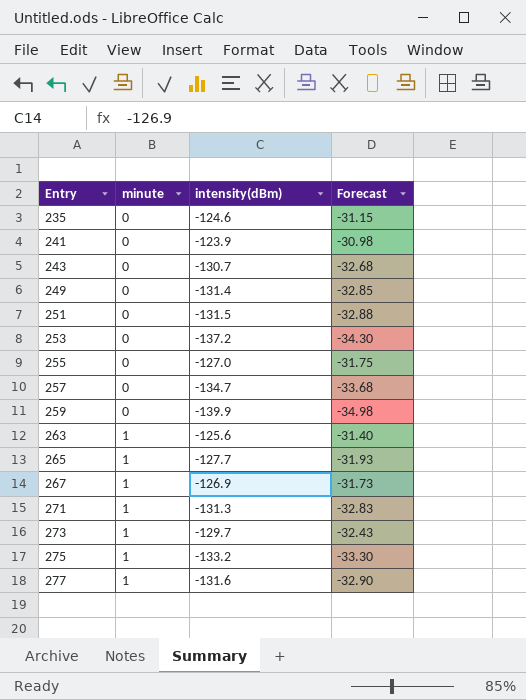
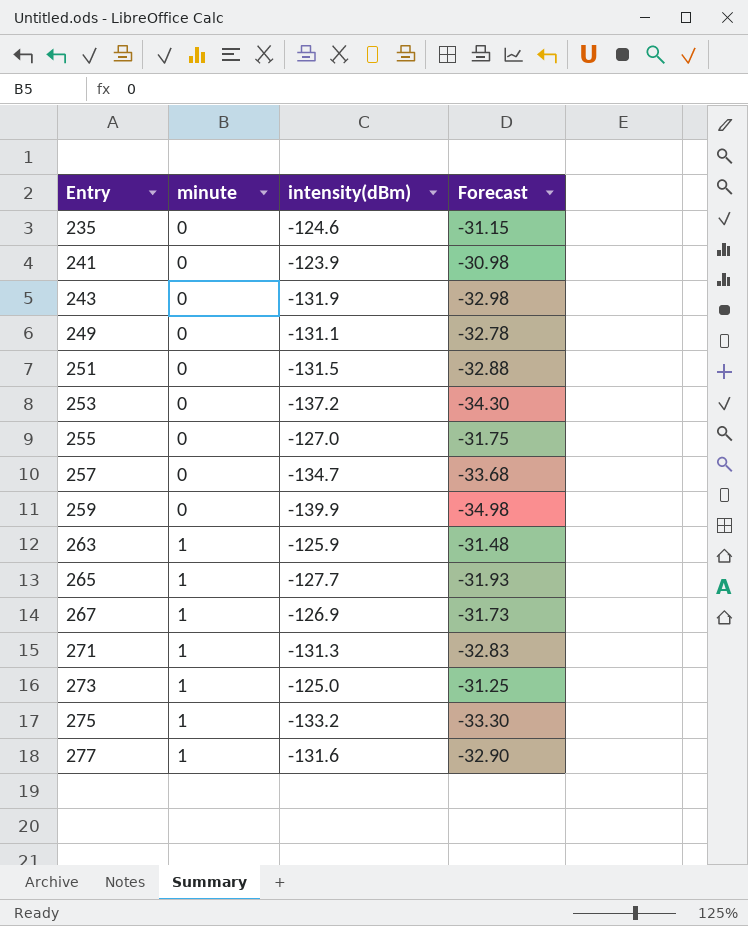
243 | intensity(dBm): -130.7 -> -131.9
243 | Forecast: -32.68 -> -32.98
249 | intensity(dBm): -131.4 -> -131.1
249 | Forecast: -32.85 -> -32.78
263 | intensity(dBm): -125.6 -> -125.9
263 | Forecast: -31.40 -> -31.48
273 | intensity(dBm): -129.7 -> -125.0
273 | Forecast: -32.43 -> -31.25

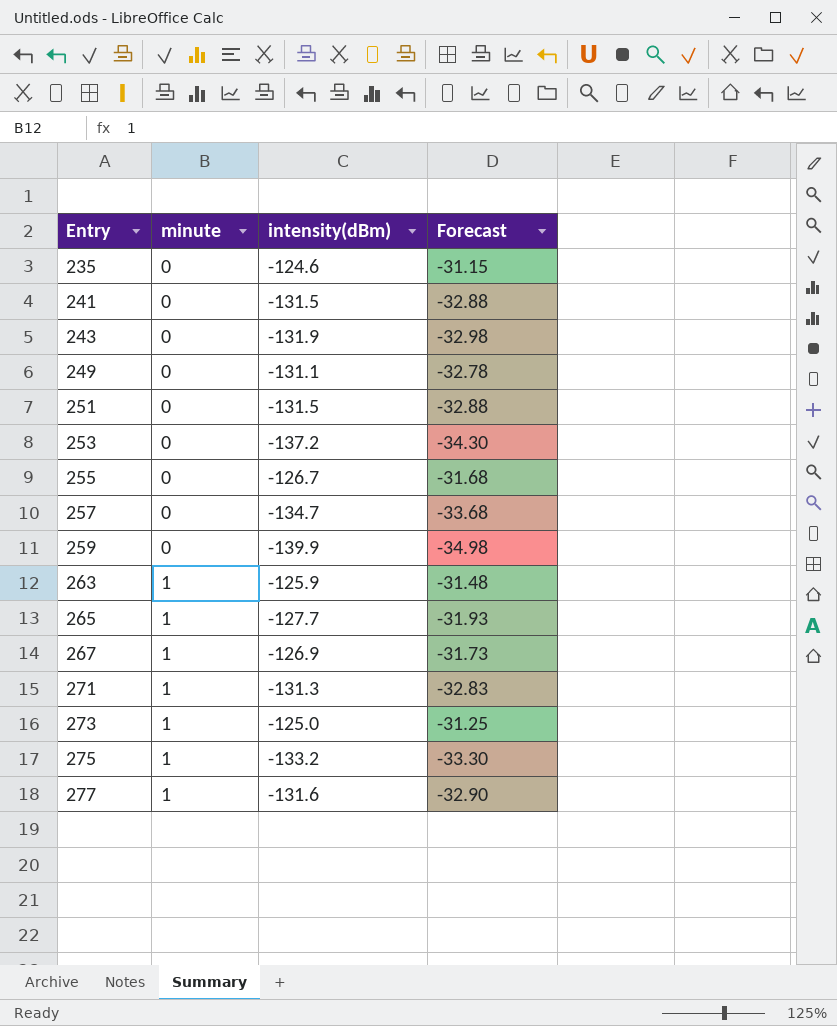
241 | intensity(dBm): -123.9 -> -131.5
241 | Forecast: -30.98 -> -32.88
255 | intensity(dBm): -127.0 -> -126.7
255 | Forecast: -31.75 -> -31.68

